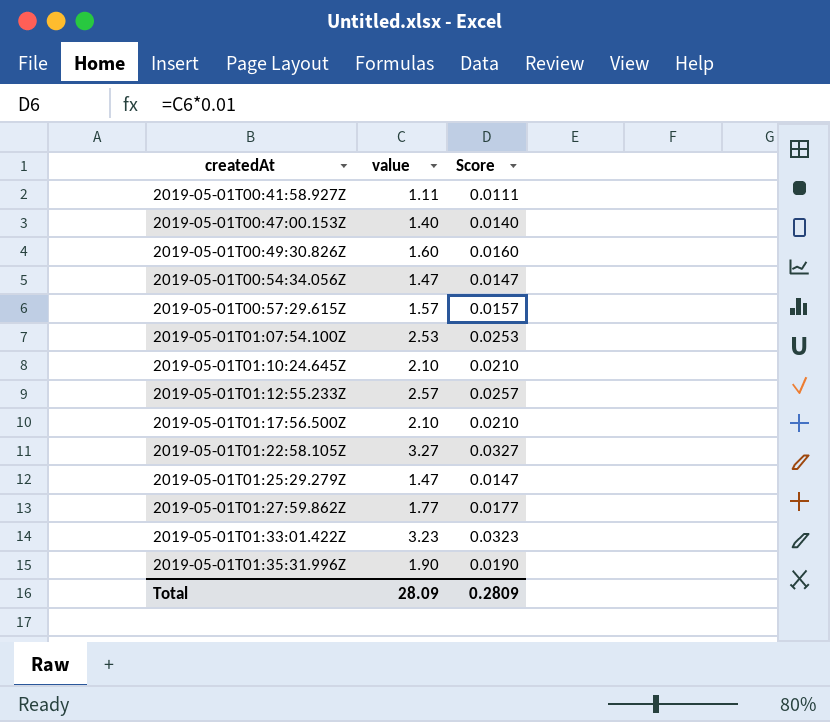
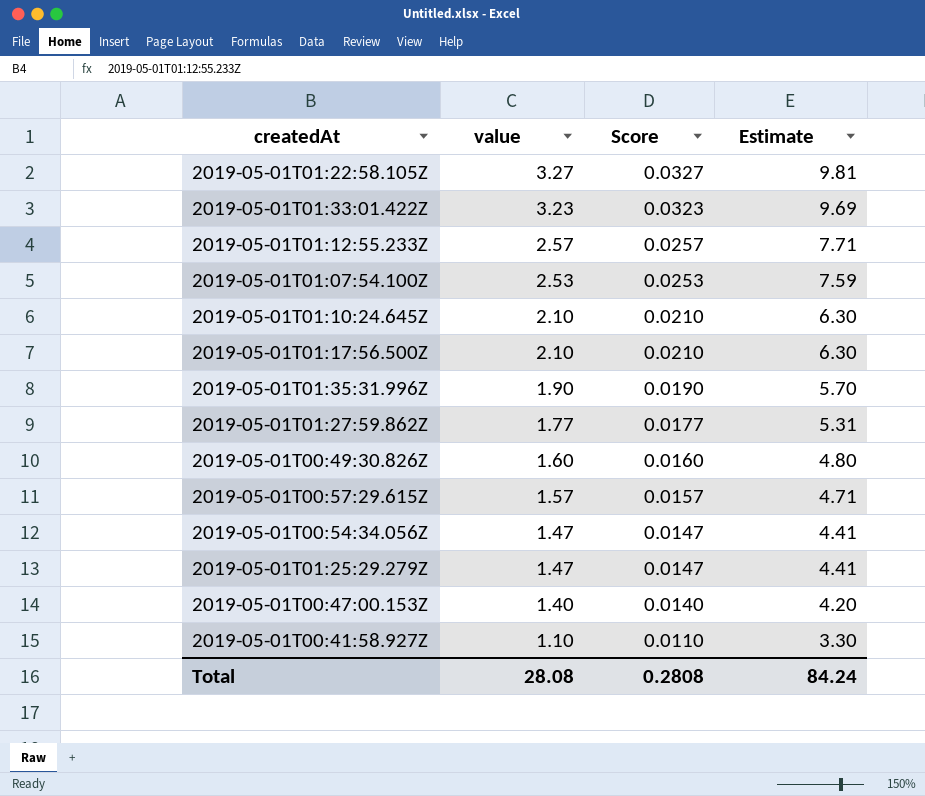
row order: createdAt ascending -> value descending
column Estimate | formula: none -> [value] * 3
2019-05-01T00:41:58.927Z | value: 1.11 -> 1.10
2019-05-01T00:41:58.927Z | Score: 0.0111 -> 0.0110
Total | value: 28.09 -> 28.08
Total | Score: 0.2809 -> 0.2808

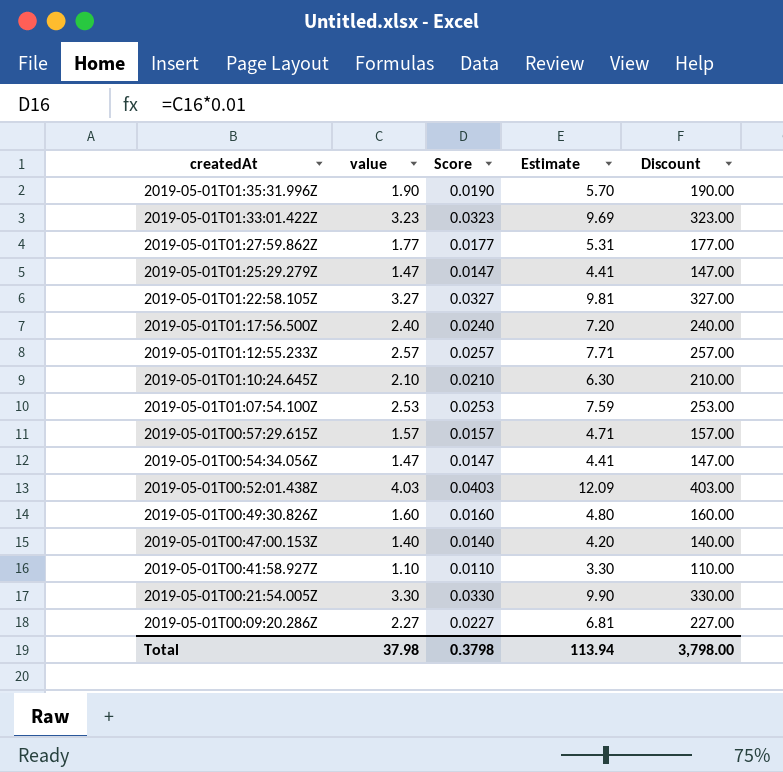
row order: value descending -> createdAt descending
column Discount | formula: none -> [value] * 100
2019-05-01T01:17:56.500Z | value: 2.10 -> 2.40
2019-05-01T01:17:56.500Z | Score: 0.0210 -> 0.0240
2019-05-01T01:17:56.500Z | Estimate: 6.30 -> 7.20
row 2019-05-01T00:52:01.438Z: none -> 4.03 | 0.0403 | 12.09 | 403.00
row 2019-05-01T00:21:54.005Z: none -> 3.30 | 0.0330 | 9.90 | 330.00
row 2019-05-01T00:09:20.286Z: none -> 2.27 | 0.0227 | 6.81 | 227.00
Total | value: 28.08 -> 37.98
Total | Score: 0.2808 -> 0.3798
Total | Estimate: 84.24 -> 113.94

